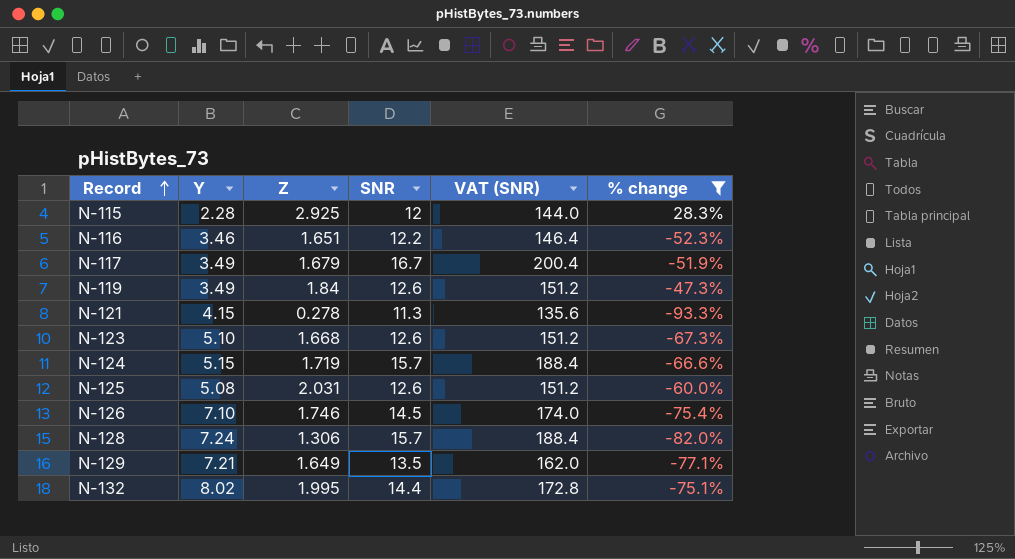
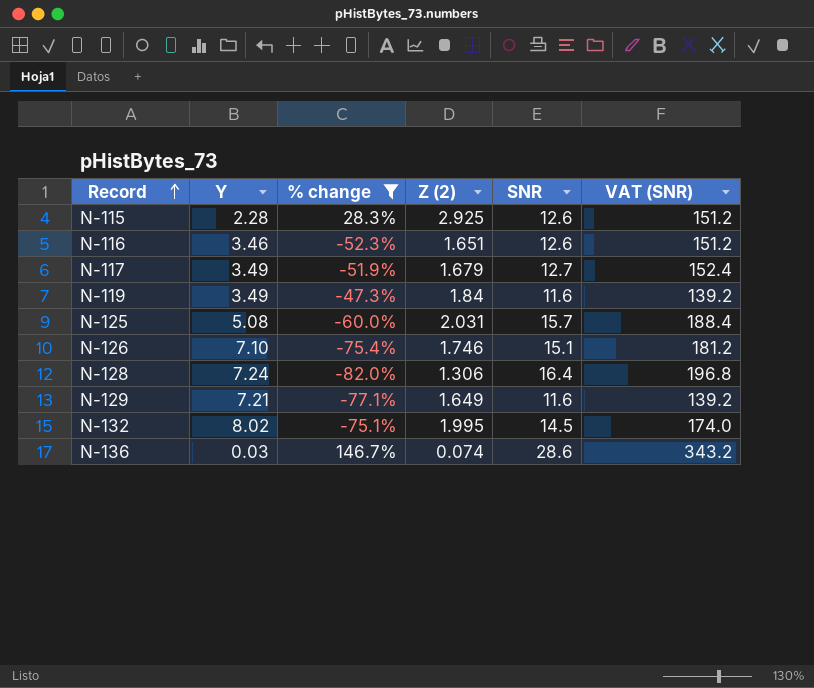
column % change | position: 6 -> 3
column name: Z -> Z (2)
row N-121: 4.15 | 0.278 | 11.3 | 135.6 | -93.3% -> none
row N-123: 5.10 | 1.668 | 12.6 | 151.2 | -67.3% -> none
row N-124: 5.15 | 1.719 | 15.7 | 188.4 | -66.6% -> none
N-115 | SNR: 12 -> 12.6
N-115 | VAT (SNR): 144.0 -> 151.2
N-116 | SNR: 12.2 -> 12.6
N-116 | VAT (SNR): 146.4 -> 151.2
N-117 | SNR: 16.7 -> 12.7
N-117 | VAT (SNR): 200.4 -> 152.4
N-119 | SNR: 12.6 -> 11.6
N-119 | VAT (SNR): 151.2 -> 139.2
N-125 | SNR: 12.6 -> 15.7
N-125 | VAT (SNR): 151.2 -> 188.4
N-126 | SNR: 14.5 -> 15.1
N-126 | VAT (SNR): 174.0 -> 181.2
N-128 | SNR: 15.7 -> 16.4
N-128 | VAT (SNR): 188.4 -> 196.8
N-129 | SNR: 13.5 -> 11.6
N-129 | VAT (SNR): 162.0 -> 139.2
N-132 | SNR: 14.4 -> 14.5
N-132 | VAT (SNR): 172.8 -> 174.0
row N-136: none -> 0.03 | 146.7% | 0.074 | 28.6 | 343.2

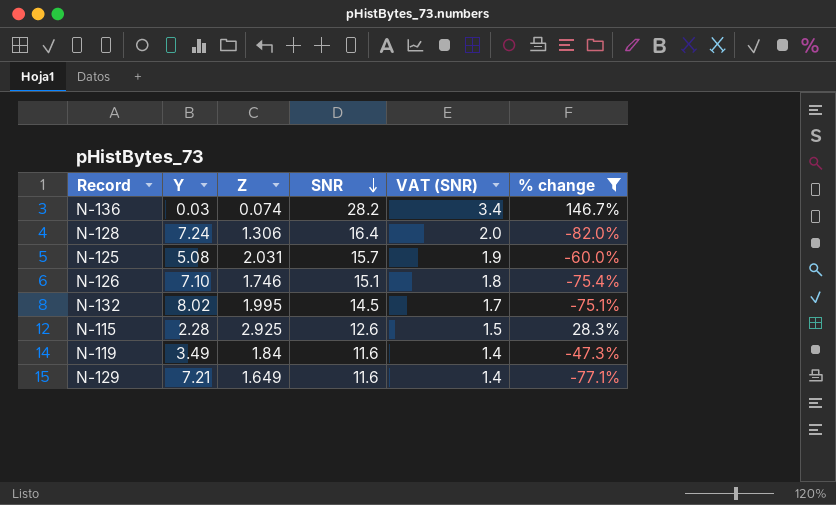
row order: Record ascending -> SNR descending
column name: Z (2) -> Z
column VAT (SNR) | formula: [SNR] * 12 -> [SNR] * 0.12
column % change | position: 3 -> 6
row N-116: 3.46 | -52.3% | 1.651 | 12.6 | 151.2 -> none
row N-117: 3.49 | -51.9% | 1.679 | 12.7 | 152.4 -> none
N-136 | SNR: 28.6 -> 28.2

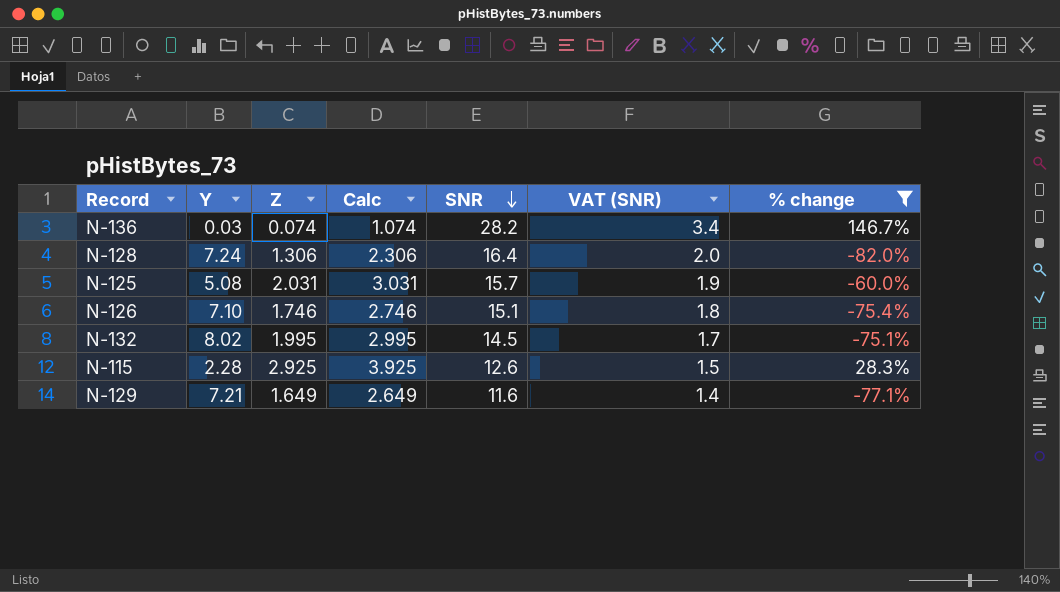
column Calc | formula: none -> [Z] + 1
row N-119: 3.49 | 1.84 | 11.6 | 1.4 | -47.3% -> none

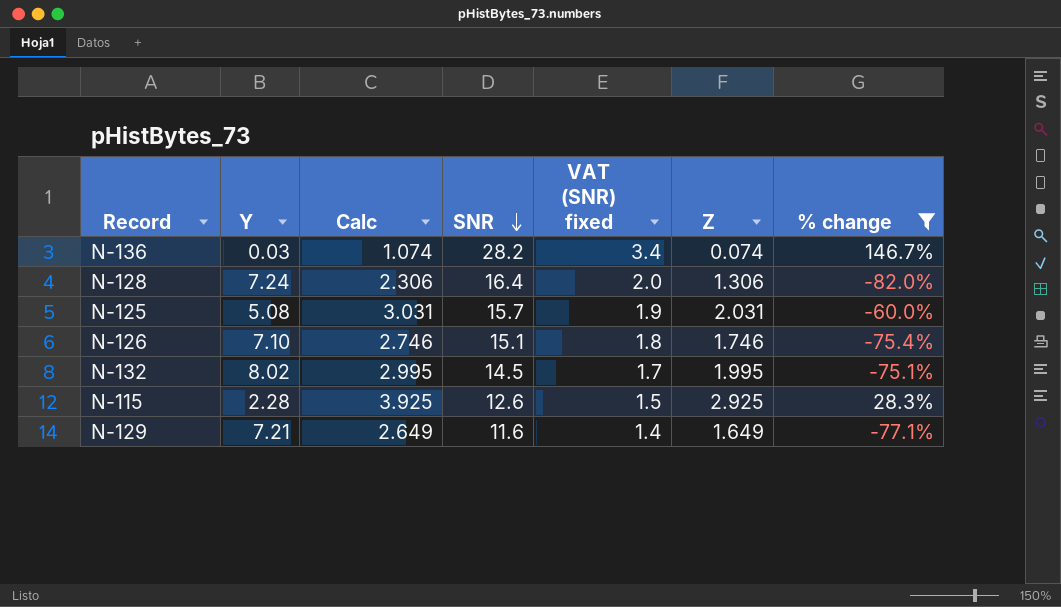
column name: VAT (SNR) -> VAT (SNR) fixed
column Z | position: 3 -> 6

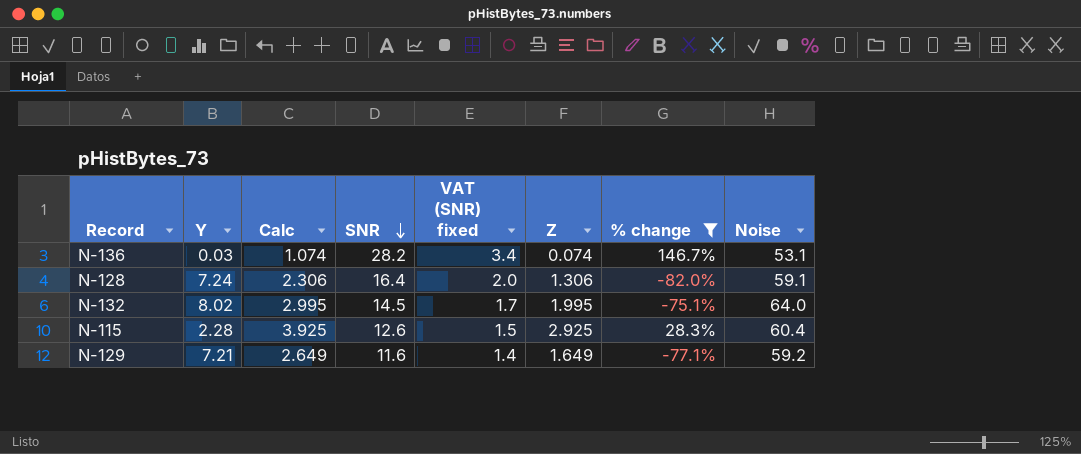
column Noise | position: none -> 8
row N-125: 5.08 | 3.031 | 15.7 | 1.9 | 2.031 | -60.0% -> none
row N-126: 7.10 | 2.746 | 15.1 | 1.8 | 1.746 | -75.4% -> none

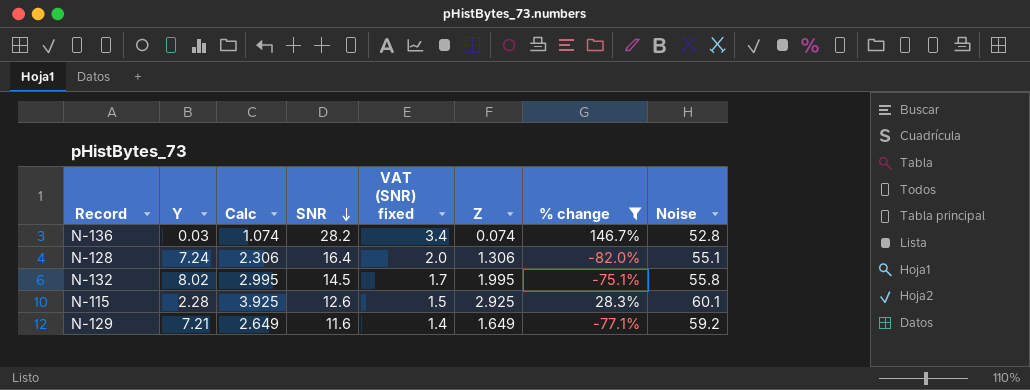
N-136 | Noise: 53.1 -> 52.8
N-128 | Noise: 59.1 -> 55.1
N-132 | Noise: 64.0 -> 55.8
N-115 | Noise: 60.4 -> 60.1

